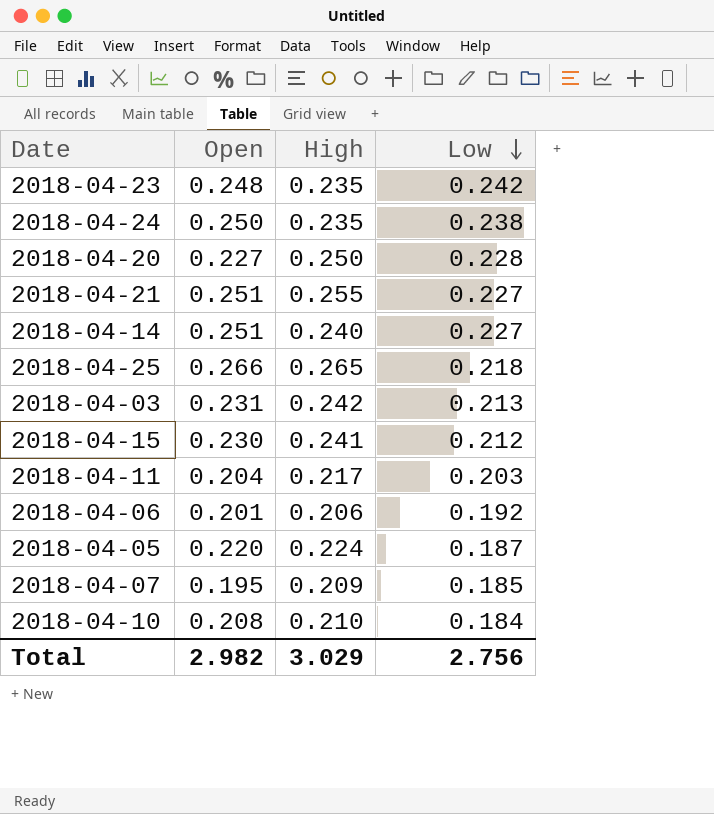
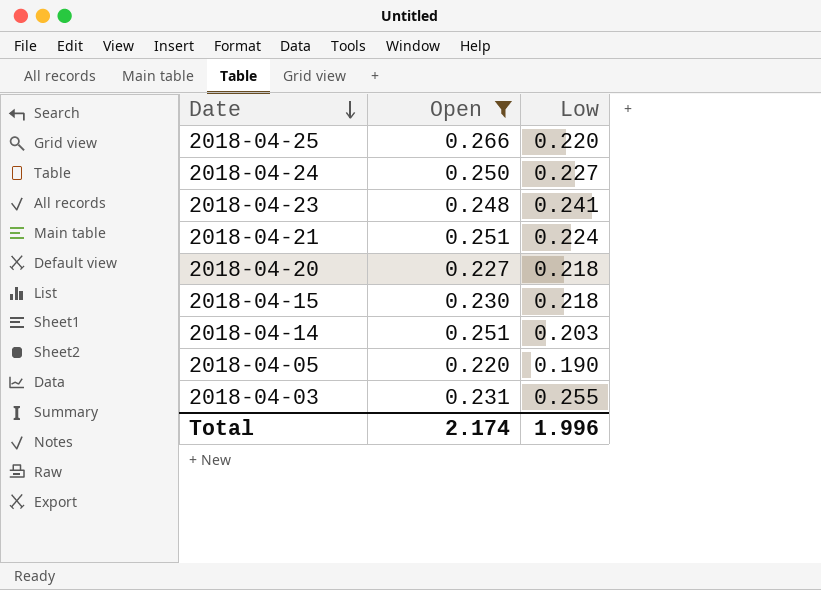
filter: none -> Open >= 0.220
row order: Low descending -> Date descending
column High | position: 3 -> none
2018-04-25 | Low: 0.218 -> 0.220
2018-04-24 | Low: 0.238 -> 0.227
2018-04-23 | Low: 0.242 -> 0.241
2018-04-21 | Low: 0.227 -> 0.224
2018-04-20 | Low: 0.228 -> 0.218
2018-04-15 | Low: 0.212 -> 0.218
2018-04-14 | Low: 0.227 -> 0.203
2018-04-05 | Low: 0.187 -> 0.190
2018-04-03 | Low: 0.213 -> 0.255
Total | Open: 2.982 -> 2.174
Total | Low: 2.756 -> 1.996

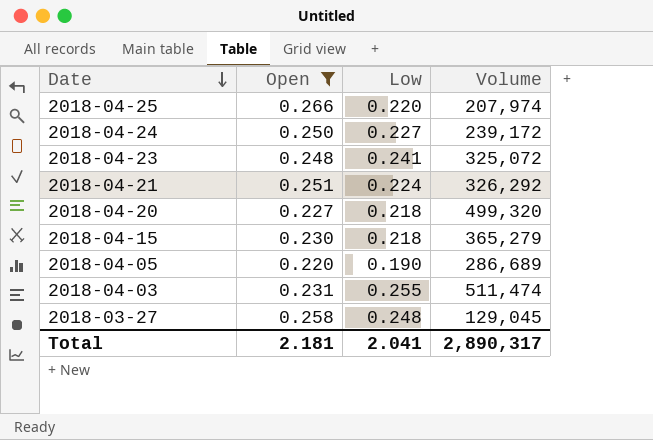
column Volume | position: none -> 4
row 2018-04-14: 0.251 | 0.203 -> none
row 2018-03-27: none -> 0.258 | 0.248 | 129,045
Total | Open: 2.174 -> 2.181
Total | Low: 1.996 -> 2.041

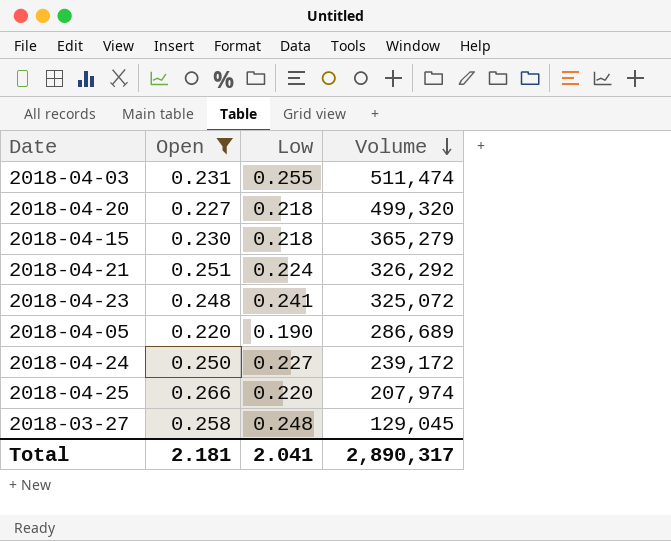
row order: Date descending -> Volume descending

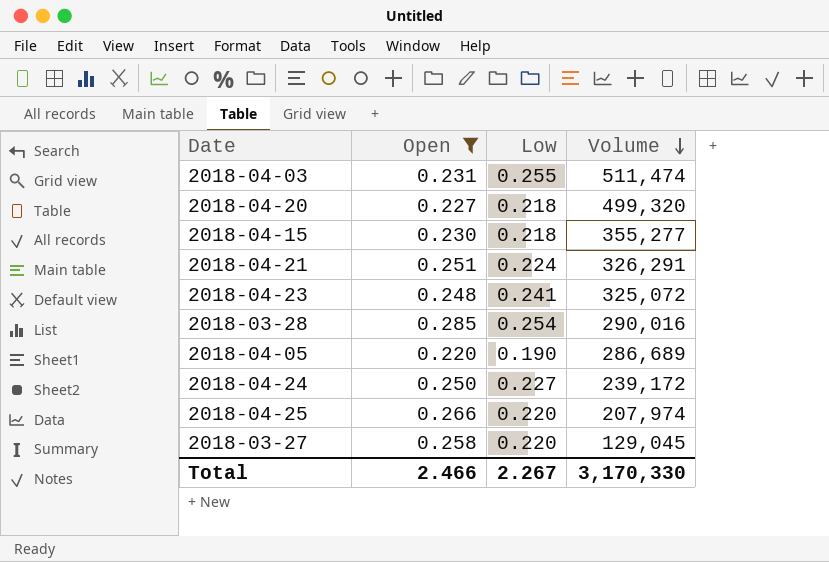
2018-04-15 | Volume: 365,279 -> 355,277
2018-04-21 | Volume: 326,292 -> 326,291
row 2018-03-28: none -> 0.285 | 0.254 | 290,016
2018-03-27 | Low: 0.248 -> 0.220
Total | Open: 2.181 -> 2.466
Total | Low: 2.041 -> 2.267
Total | Volume: 2,890,317 -> 3,170,330

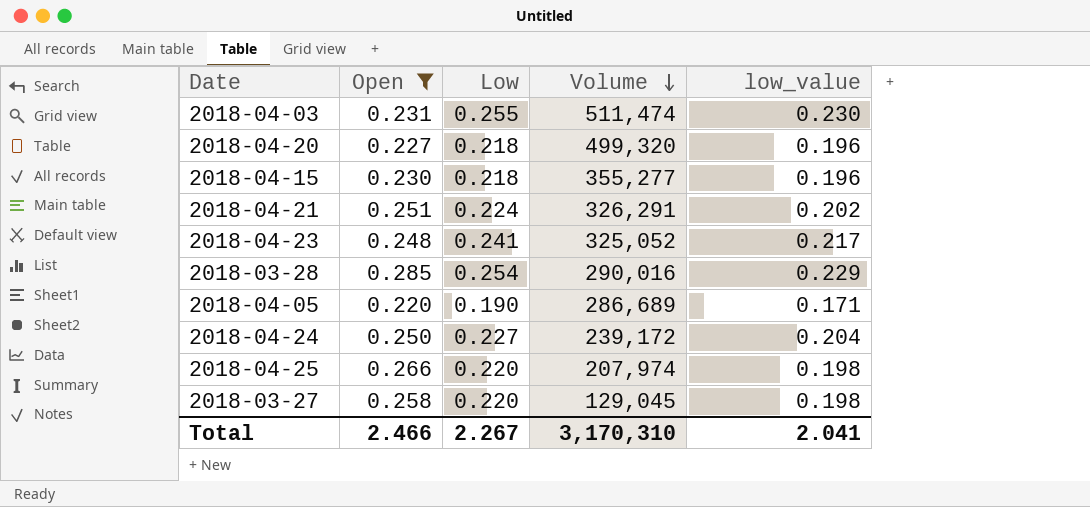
column low_value | formula: none -> [Low] * 0.9
2018-04-23 | Volume: 325,072 -> 325,052
Total | Volume: 3,170,330 -> 3,170,310

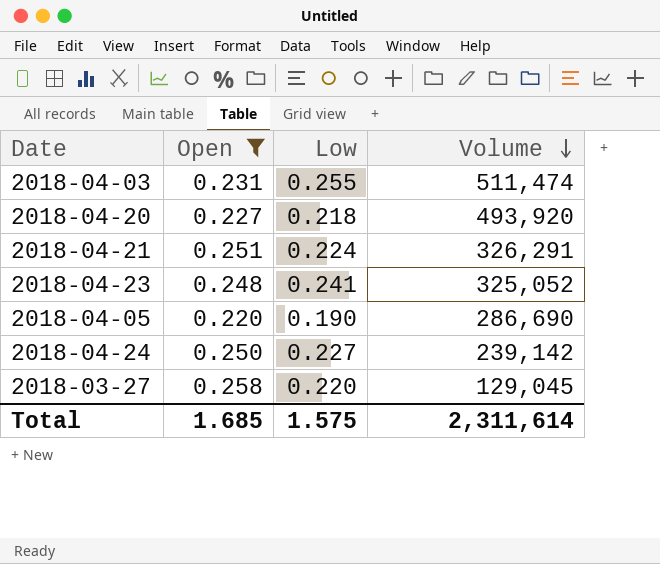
column low_value | formula: [Low] * 0.9 -> none
row 2018-04-15: 0.230 | 0.218 | 355,277 | 0.196 -> none
row 2018-03-28: 0.285 | 0.254 | 290,016 | 0.229 -> none
row 2018-04-25: 0.266 | 0.220 | 207,974 | 0.198 -> none
2018-04-20 | Volume: 499,320 -> 493,920
2018-04-05 | Volume: 286,689 -> 286,690
2018-04-24 | Volume: 239,172 -> 239,142
Total | Open: 2.466 -> 1.685
Total | Low: 2.267 -> 1.575
Total | Volume: 3,170,310 -> 2,311,614

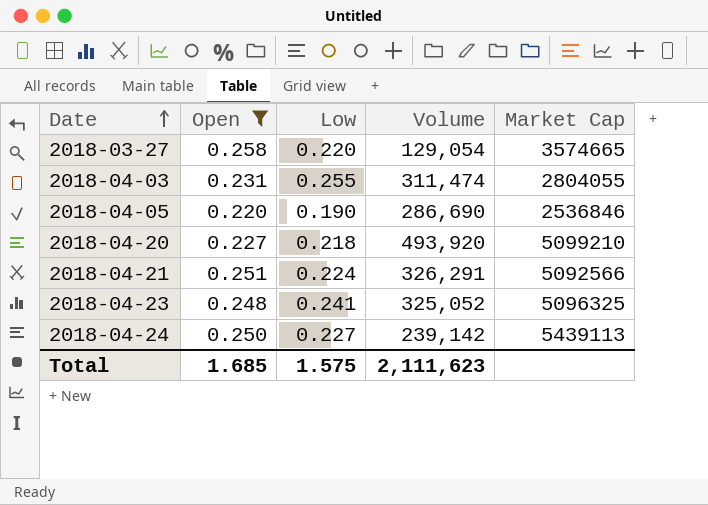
row order: Volume descending -> Date ascending
column Market Cap | position: none -> 5
2018-03-27 | Volume: 129,045 -> 129,054
2018-04-03 | Volume: 511,474 -> 311,474
Total | Volume: 2,311,614 -> 2,111,623

